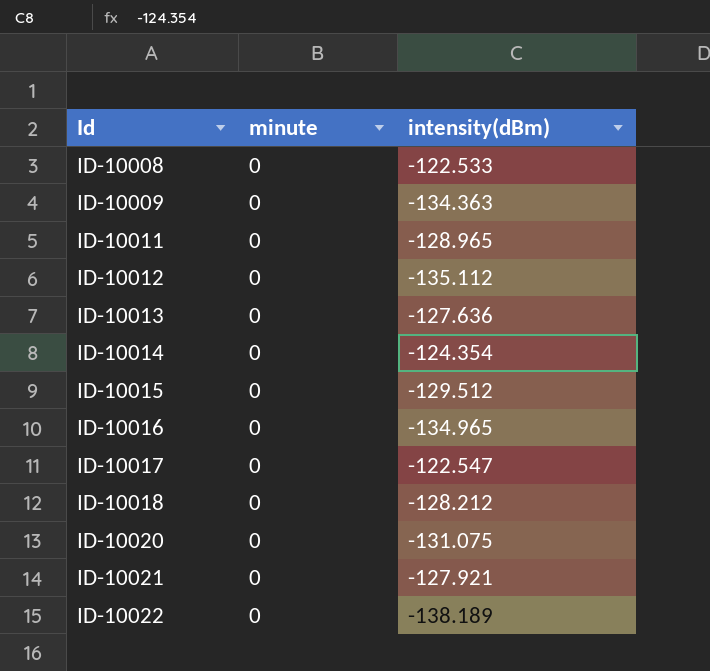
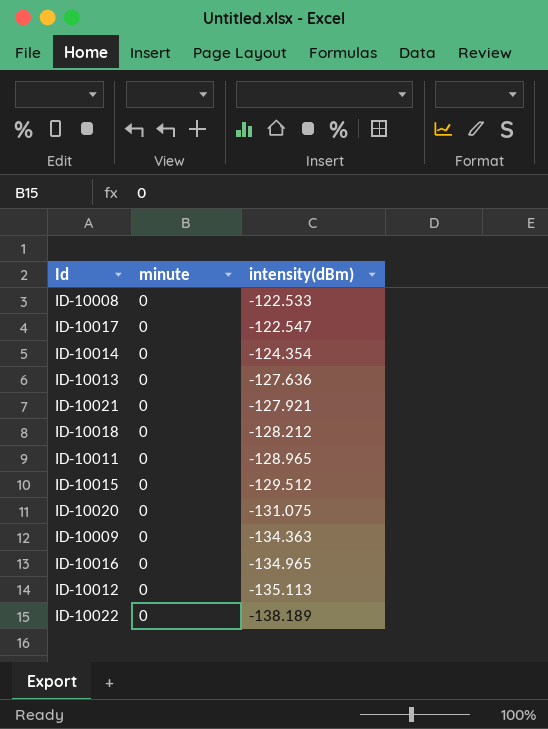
row order: Id ascending -> intensity(dBm) descending
ID-10012 | intensity(dBm): -135.112 -> -135.113

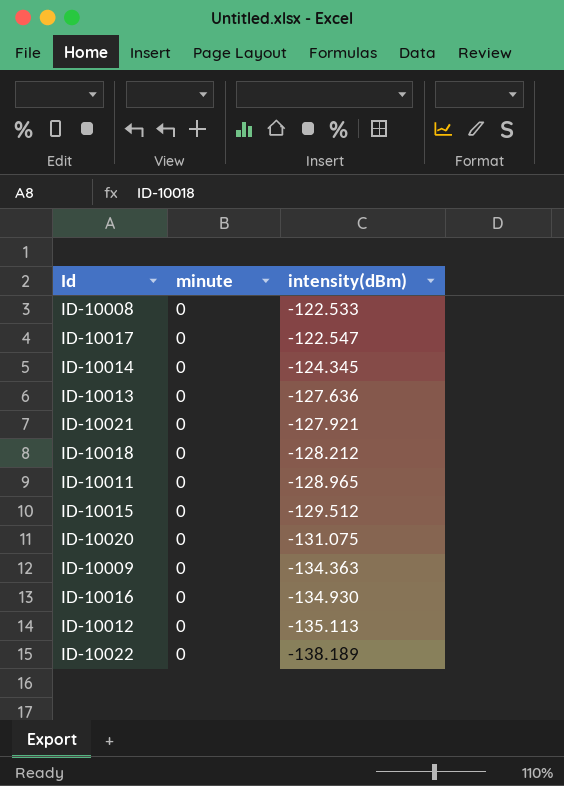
ID-10014 | intensity(dBm): -124.354 -> -124.345
ID-10016 | intensity(dBm): -134.965 -> -134.930

